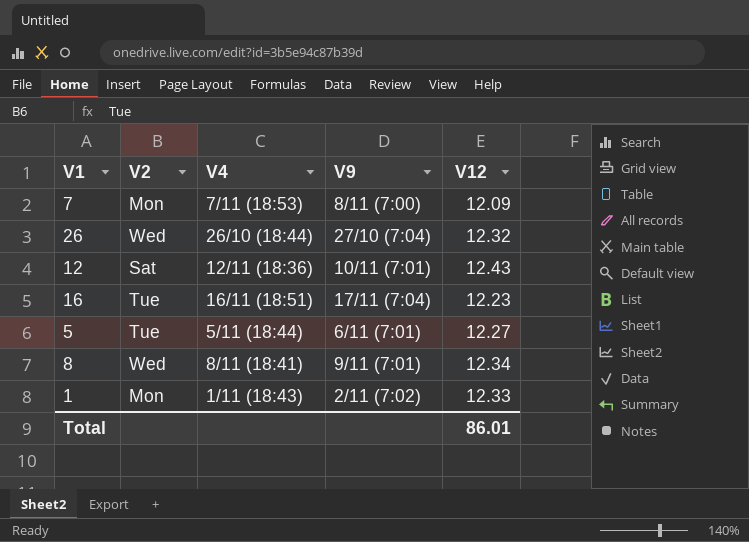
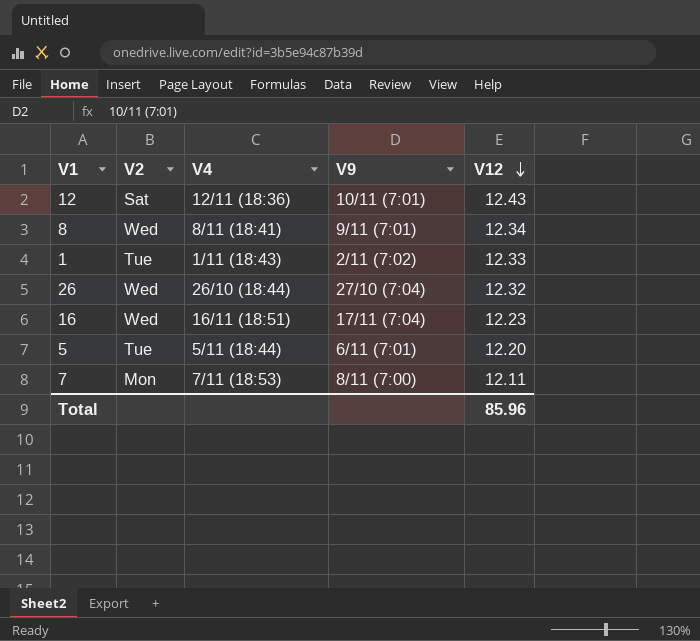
row order: none -> V12 descending
1 | V2: Mon -> Tue
16 | V2: Tue -> Wed
5 | V12: 12.27 -> 12.20
7 | V12: 12.09 -> 12.11
Total | V12: 86.01 -> 85.96

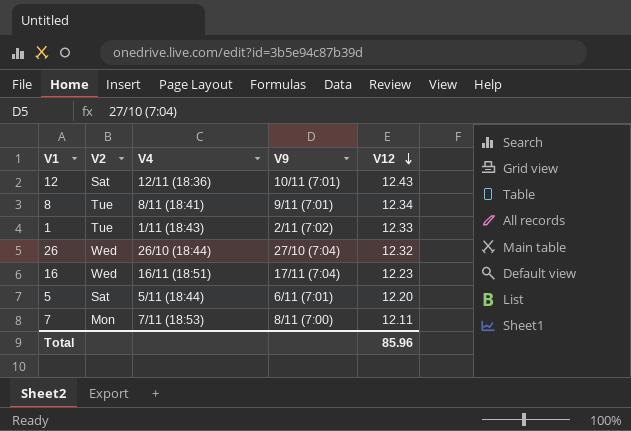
8 | V2: Wed -> Tue
5 | V2: Tue -> Sat

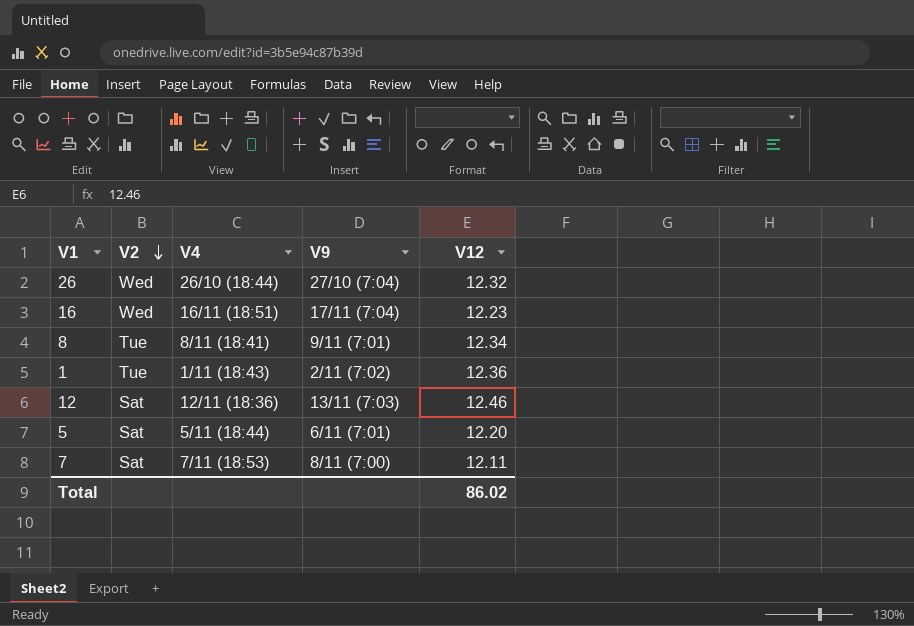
row order: V12 descending -> V2 descending
1 | V12: 12.33 -> 12.36
12 | V9: 10/11 (7:01) -> 13/11 (7:03)
12 | V12: 12.43 -> 12.46
7 | V2: Mon -> Sat
Total | V12: 85.96 -> 86.02

